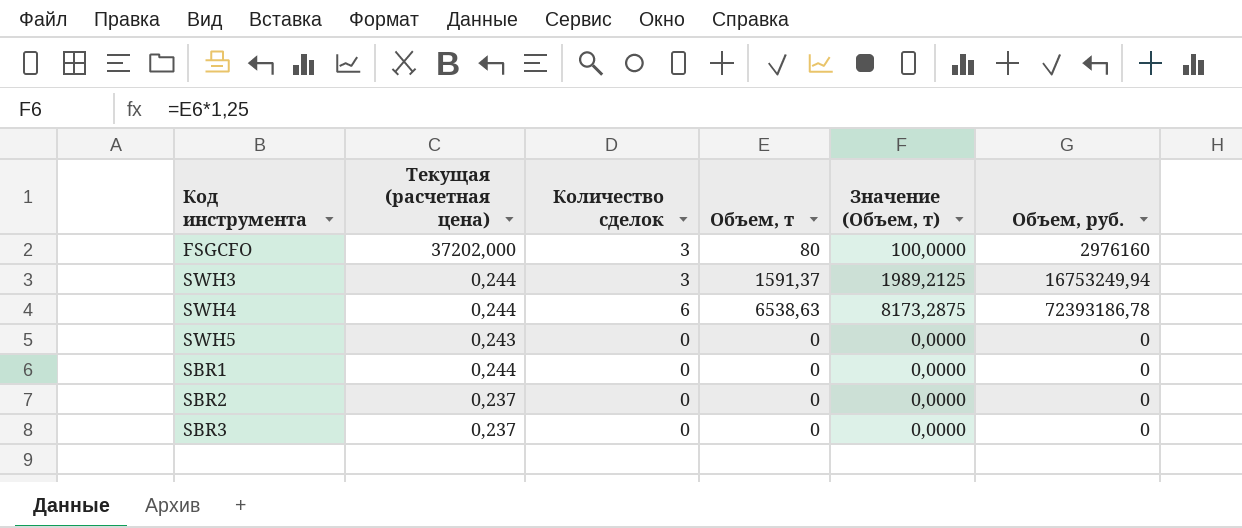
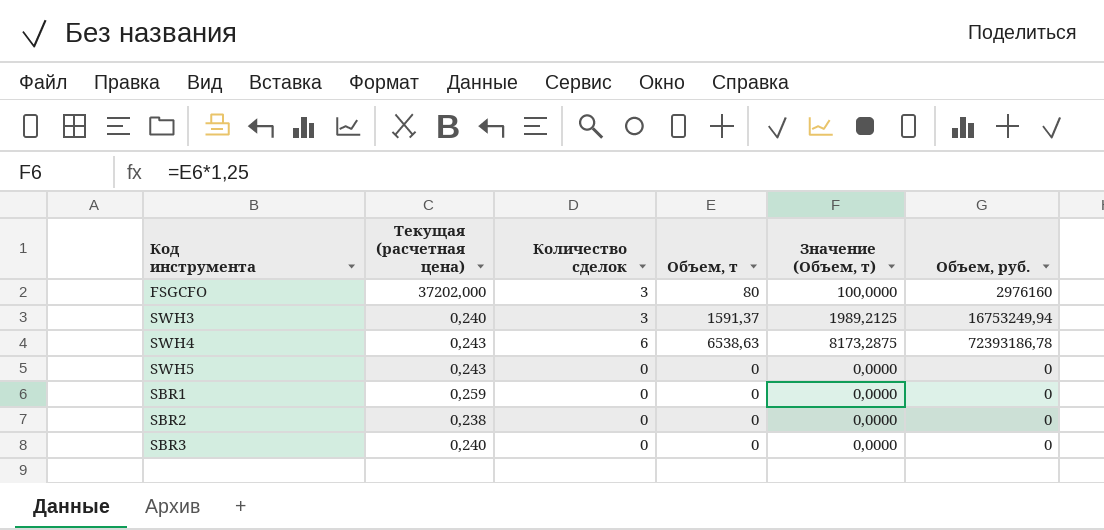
SWH3 | Текущая (расчетная цена): 0,244 -> 0,240
SWH4 | Текущая (расчетная цена): 0,244 -> 0,243
SBR1 | Текущая (расчетная цена): 0,244 -> 0,259
SBR2 | Текущая (расчетная цена): 0,237 -> 0,238
SBR3 | Текущая (расчетная цена): 0,237 -> 0,240

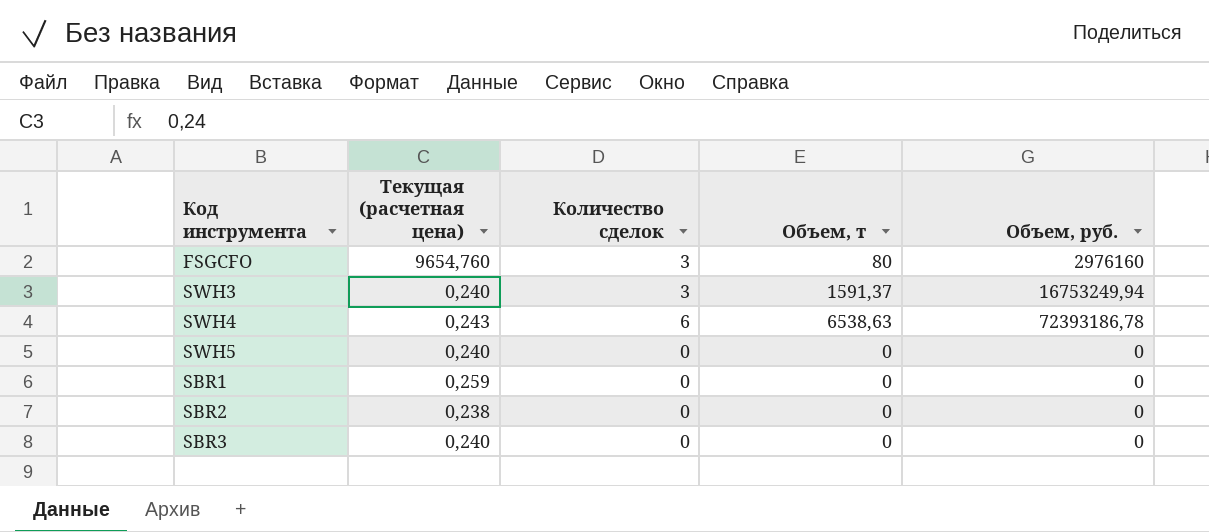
column Значение (Объем, т) | formula: [Объем, т] * 1,25 -> none
FSGCFO | Текущая (расчетная цена): 37202,000 -> 9654,760
SWH5 | Текущая (расчетная цена): 0,243 -> 0,240

